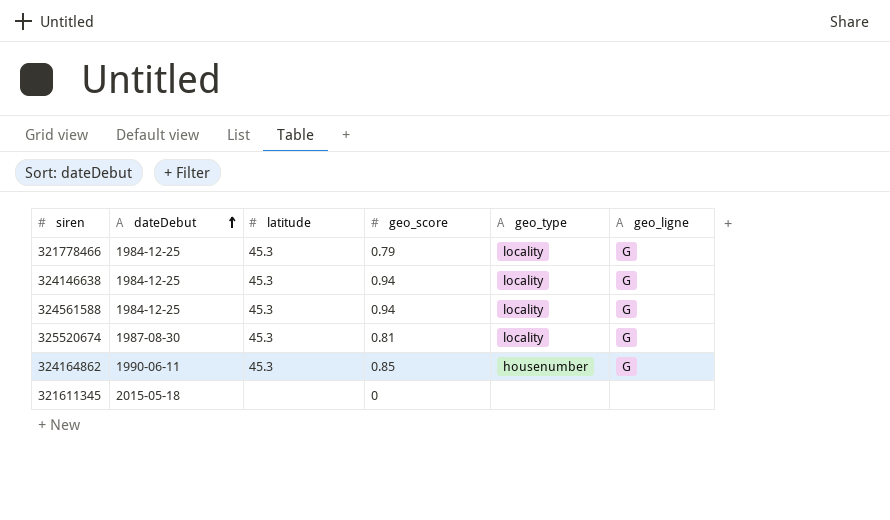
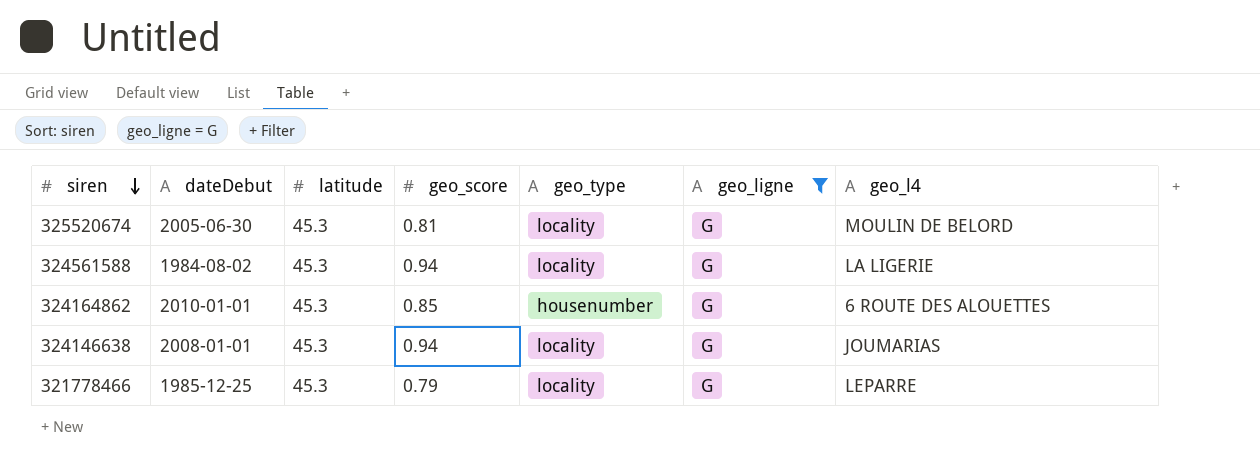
filter: none -> geo_ligne = G
row order: dateDebut ascending -> siren descending
column geo_l4 | position: none -> 7
325520674 | dateDebut: 1987-08-30 -> 2005-06-30
324561588 | dateDebut: 1984-12-25 -> 1984-08-02
324164862 | dateDebut: 1990-06-11 -> 2010-01-01
324146638 | dateDebut: 1984-12-25 -> 2008-01-01
321778466 | dateDebut: 1984-12-25 -> 1985-12-25

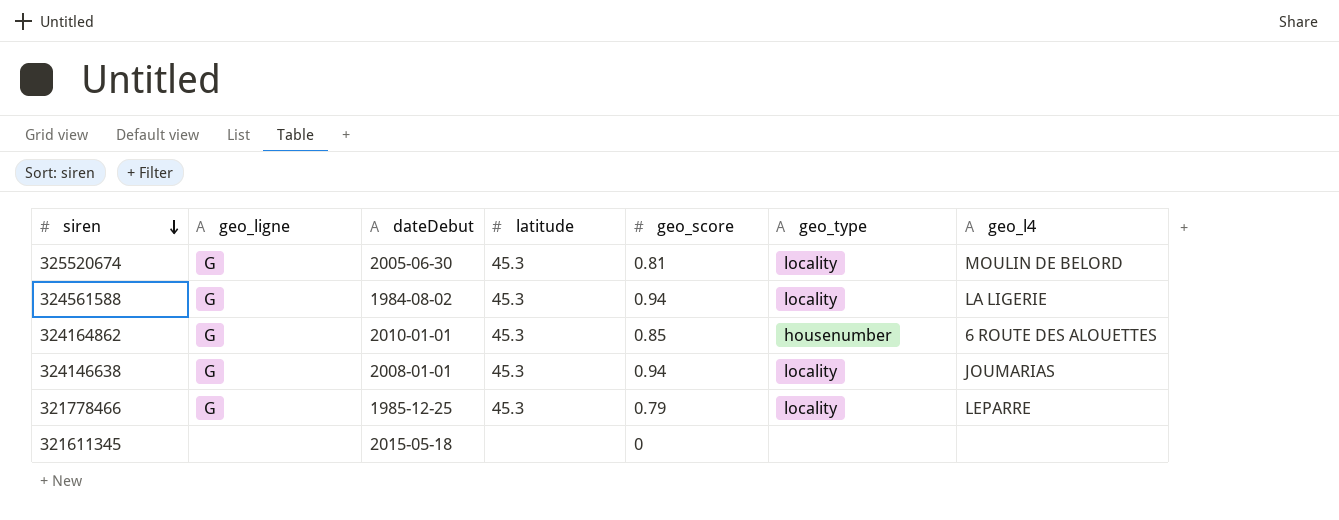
filter: geo_ligne = G -> none
column geo_ligne | position: 6 -> 2

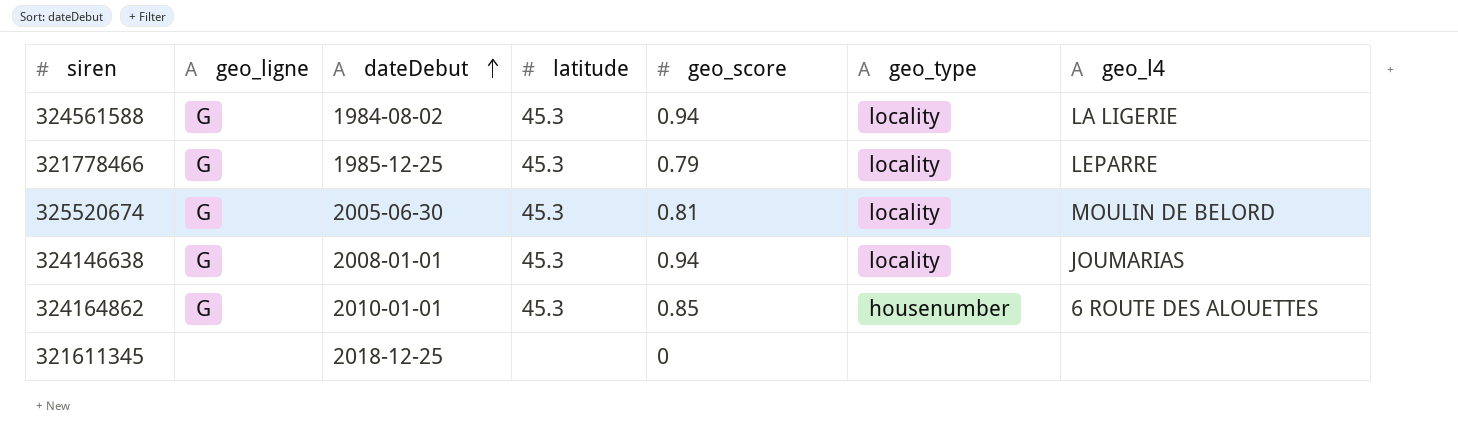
row order: siren descending -> dateDebut ascending
321611345 | dateDebut: 2015-05-18 -> 2018-12-25

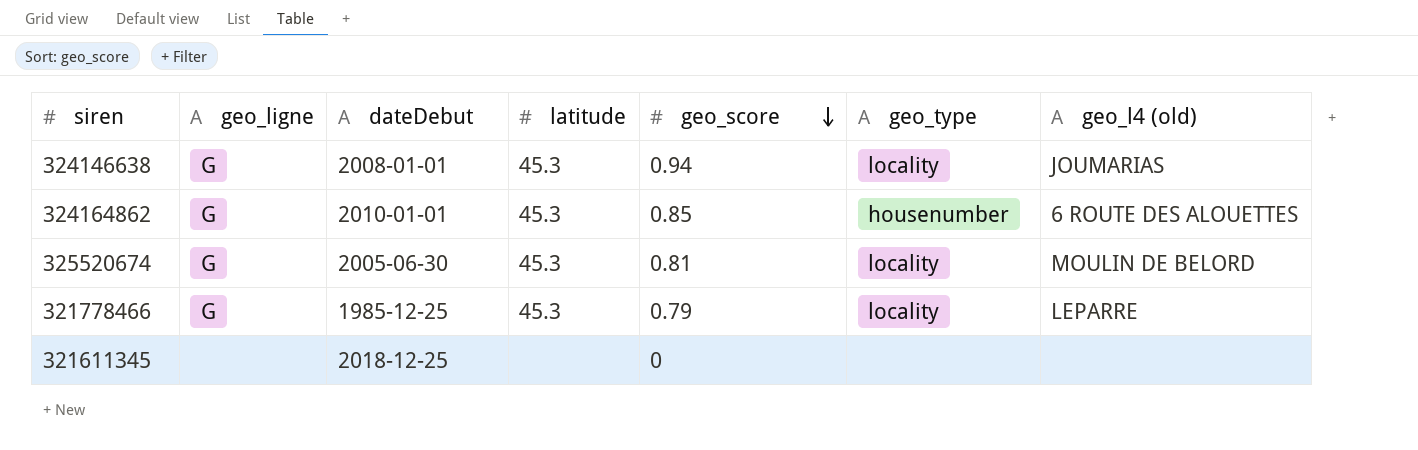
row order: dateDebut ascending -> geo_score descending
column name: geo_l4 -> geo_l4 (old)
row 324561588: G | 1984-08-02 | 45.3 | 0.94 | locality | LA LIGERIE -> none

